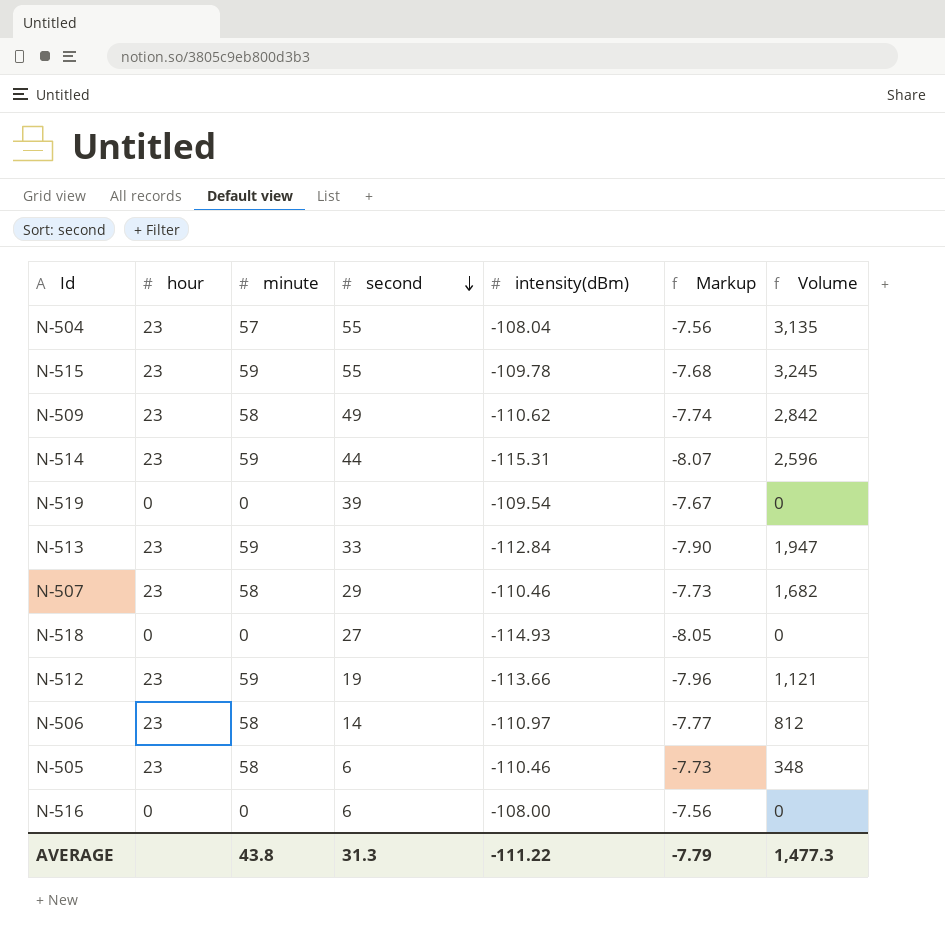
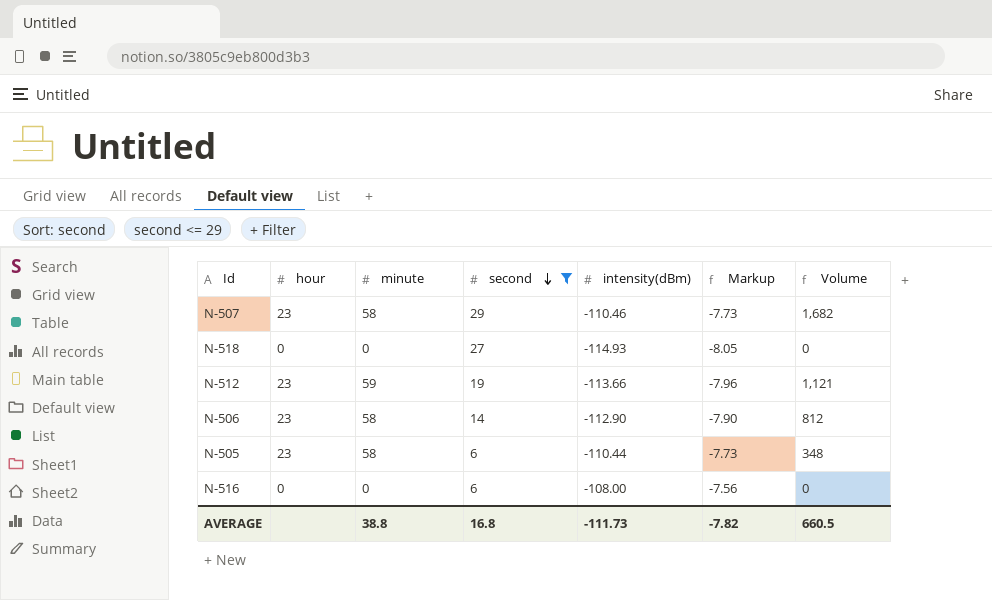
filter: none -> second <= 29
N-506 | intensity(dBm): -110.97 -> -112.90
N-506 | Markup: -7.77 -> -7.90
N-505 | intensity(dBm): -110.46 -> -110.44
AVERAGE | minute: 43.8 -> 38.8
AVERAGE | second: 31.3 -> 16.8
AVERAGE | intensity(dBm): -111.22 -> -111.73
AVERAGE | Markup: -7.79 -> -7.82
AVERAGE | Volume: 1,477.3 -> 660.5

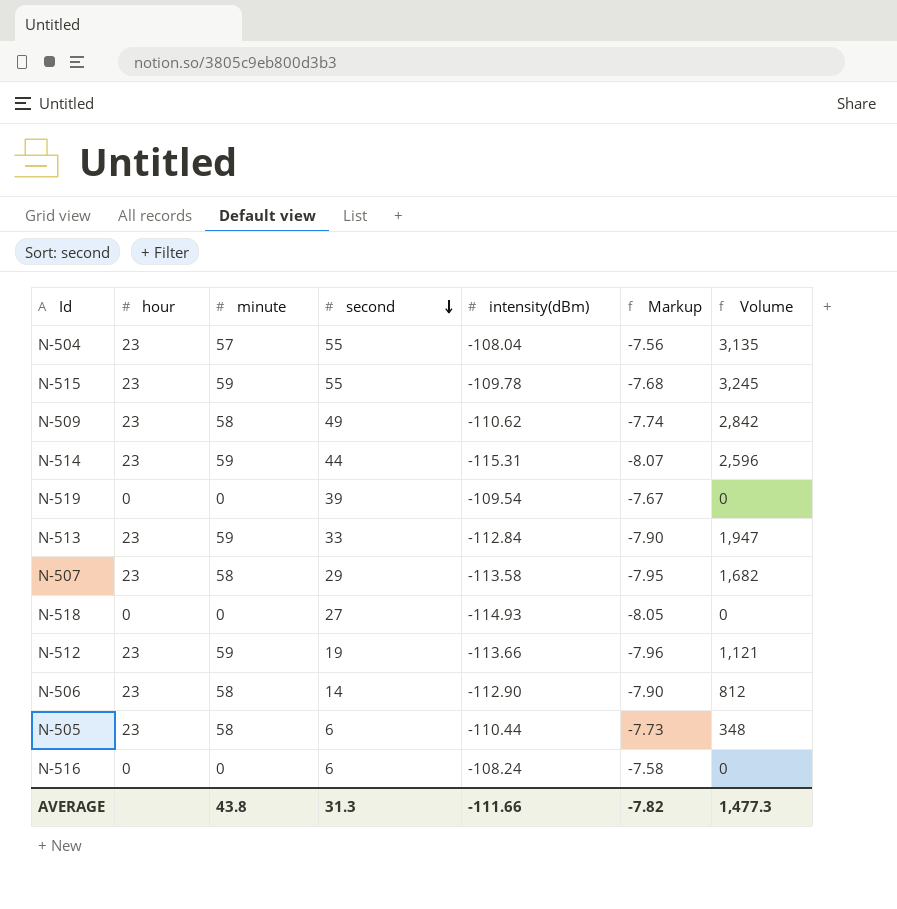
filter: second <= 29 -> none
N-507 | intensity(dBm): -110.46 -> -113.58
N-507 | Markup: -7.73 -> -7.95
N-516 | intensity(dBm): -108.00 -> -108.24
N-516 | Markup: -7.56 -> -7.58
AVERAGE | minute: 38.8 -> 43.8
AVERAGE | second: 16.8 -> 31.3
AVERAGE | intensity(dBm): -111.73 -> -111.66
AVERAGE | Volume: 660.5 -> 1,477.3

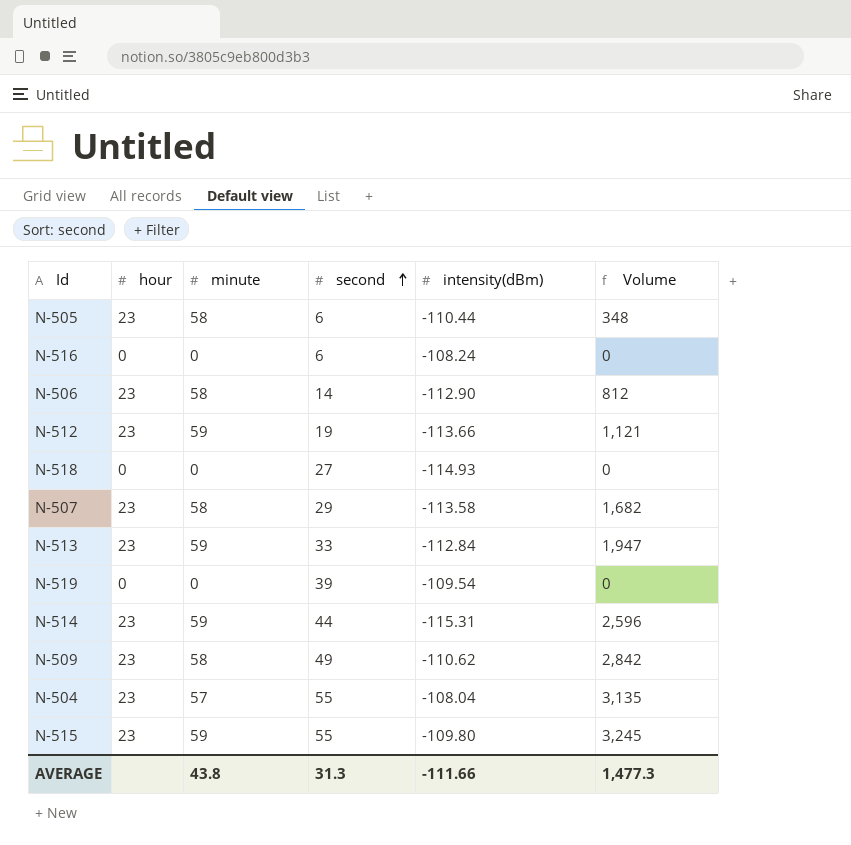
row order: second descending -> second ascending
column Markup | formula: [intensity(dBm)] * 0.07 -> none
N-515 | intensity(dBm): -109.78 -> -109.80

